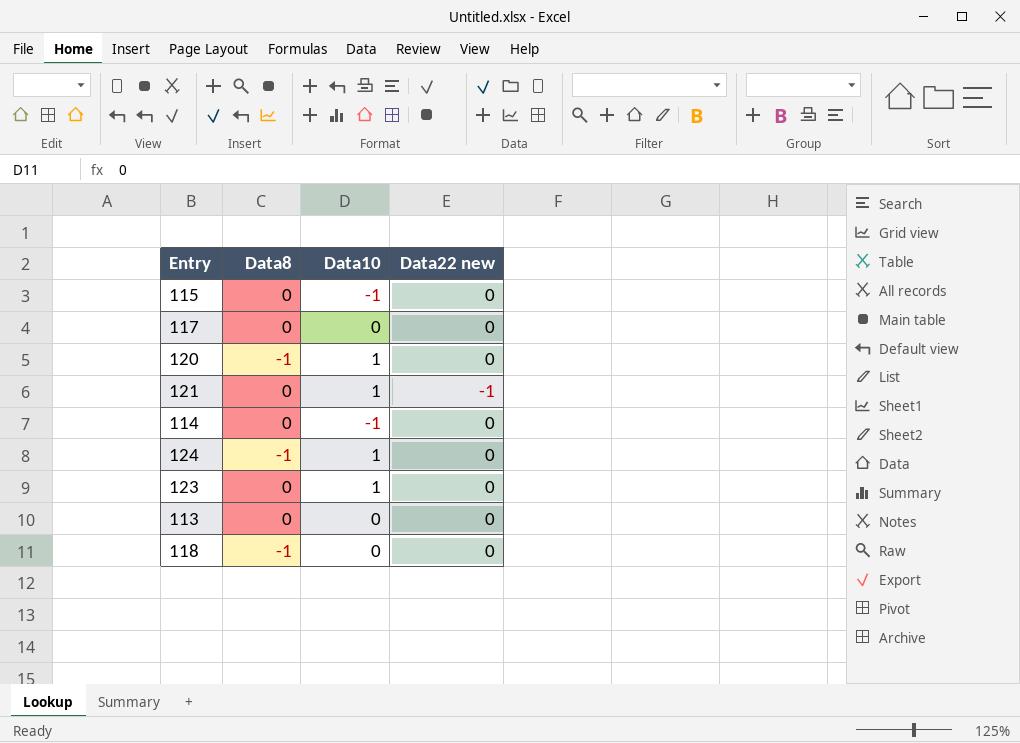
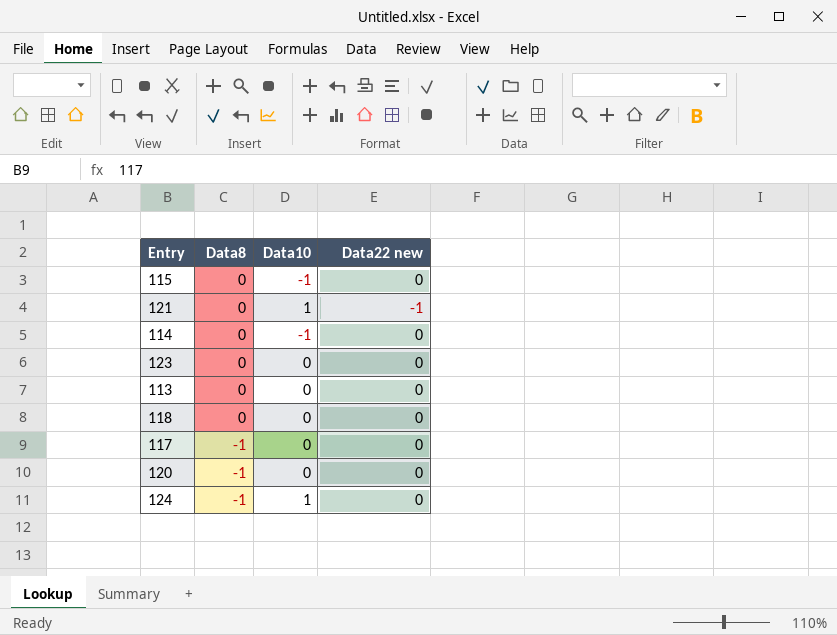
row order: none -> Data8 descending
123 | Data10: 1 -> 0
118 | Data8: -1 -> 0
117 | Data8: 0 -> -1
120 | Data10: 1 -> 0

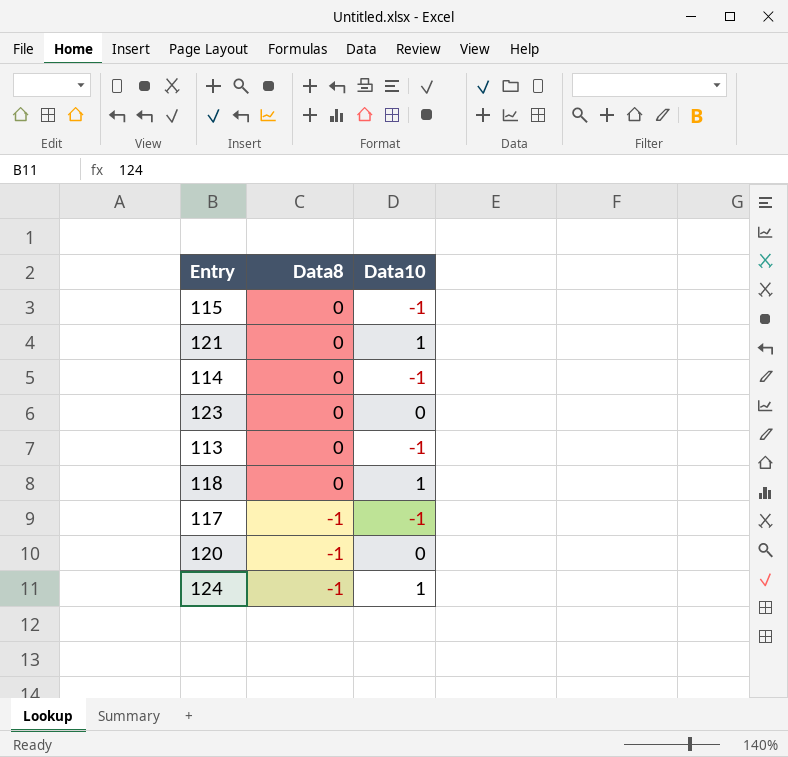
column Data22 new | position: 4 -> none
113 | Data10: 0 -> -1
118 | Data10: 0 -> 1
117 | Data10: 0 -> -1

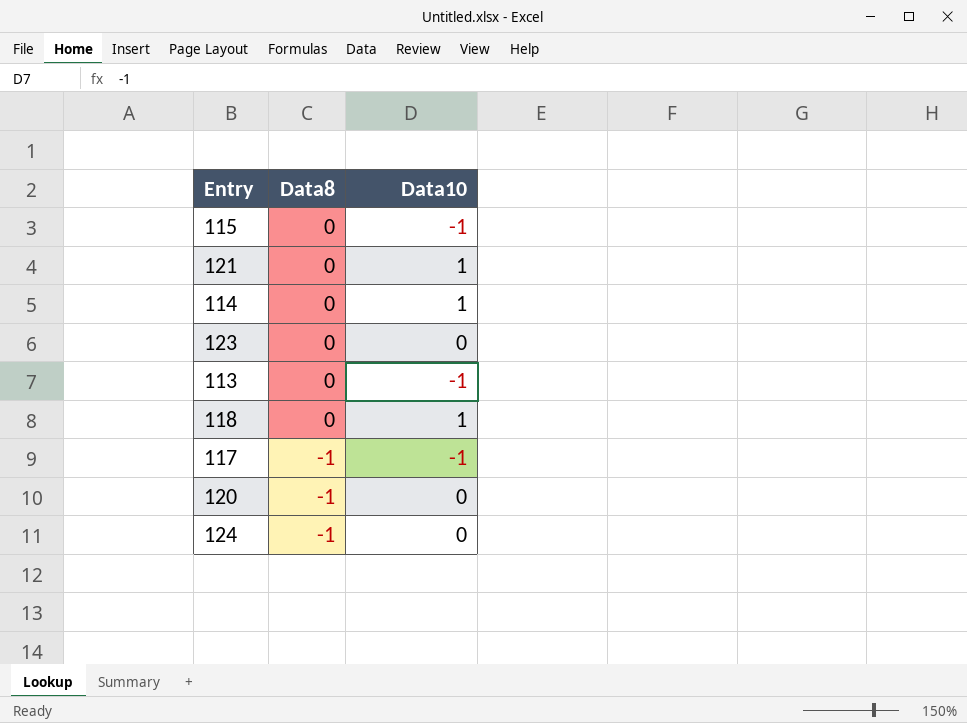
114 | Data10: -1 -> 1
124 | Data10: 1 -> 0

